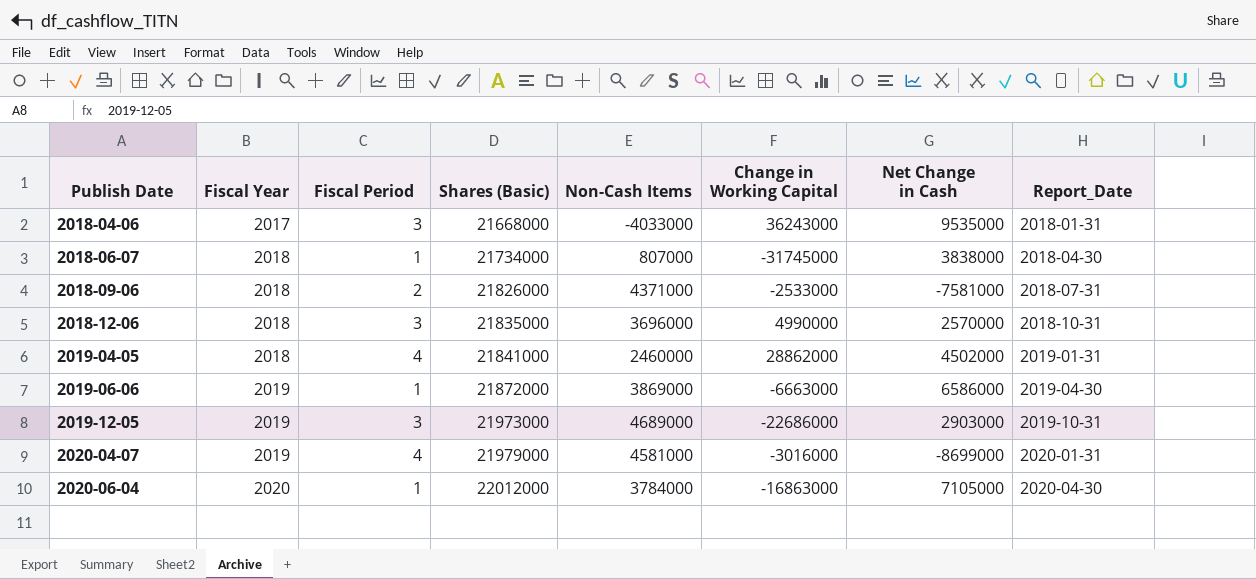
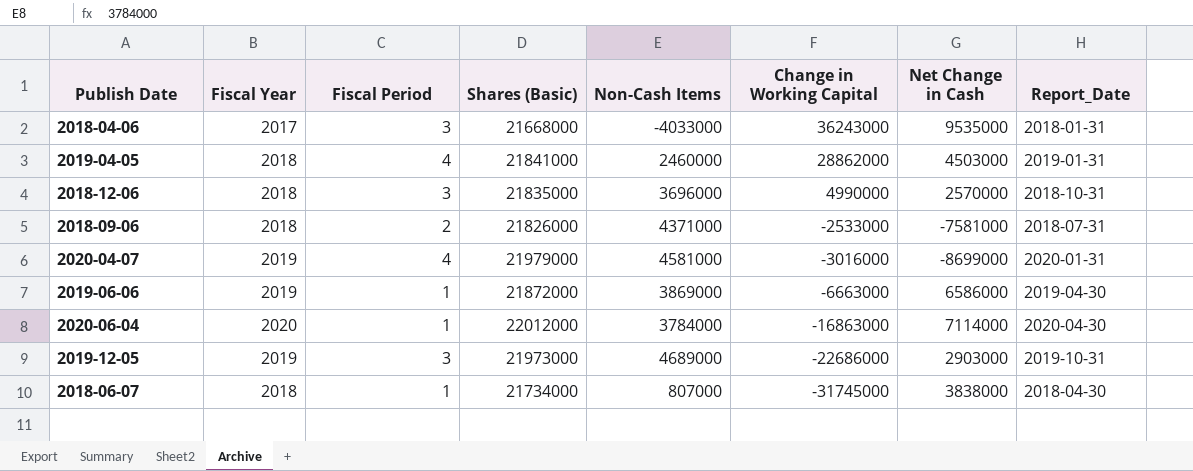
row order: Publish Date ascending -> Change in Working Capital descending
2019-04-05 | Net Change in Cash: 4502000 -> 4503000
2020-06-04 | Net Change in Cash: 7105000 -> 7114000

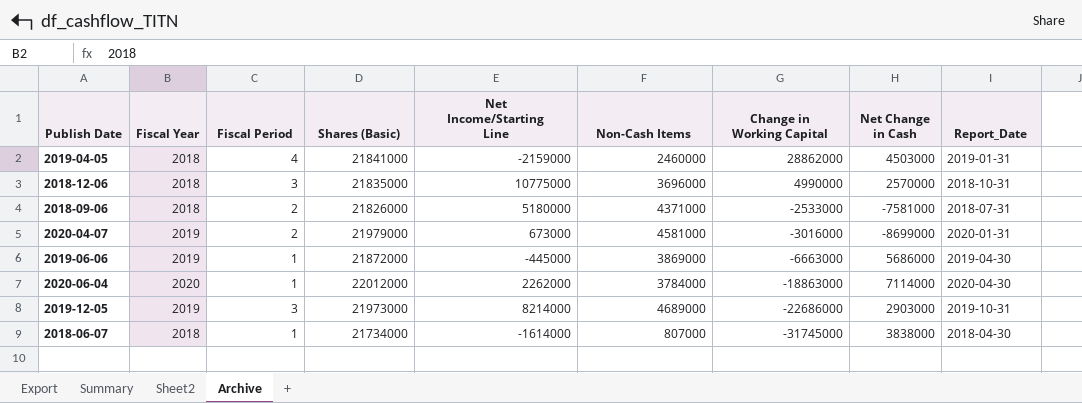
column Net Income/Starting Line | position: none -> 5
row 2018-04-06: 2017 | 3 | 21668000 | -4033000 | 36243000 | 9535000 | 2018-01-31 -> none
2020-04-07 | Fiscal Period: 4 -> 2
2019-06-06 | Net Change in Cash: 6586000 -> 5686000
2020-06-04 | Change in Working Capital: -16863000 -> -18863000

